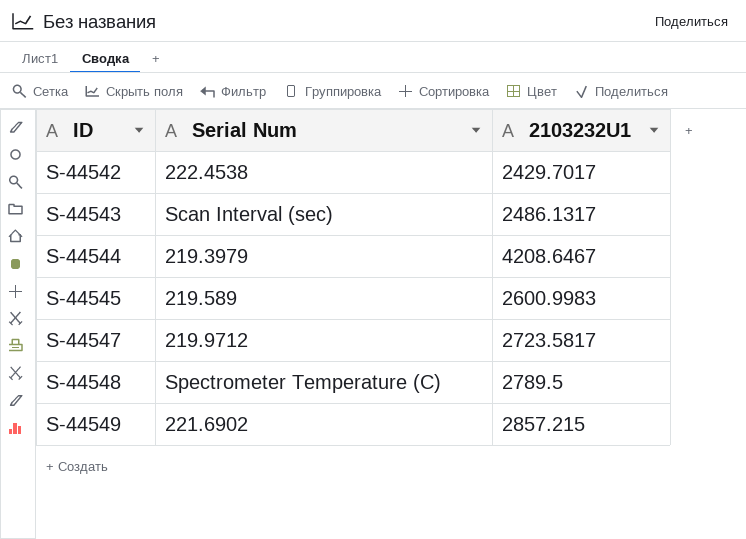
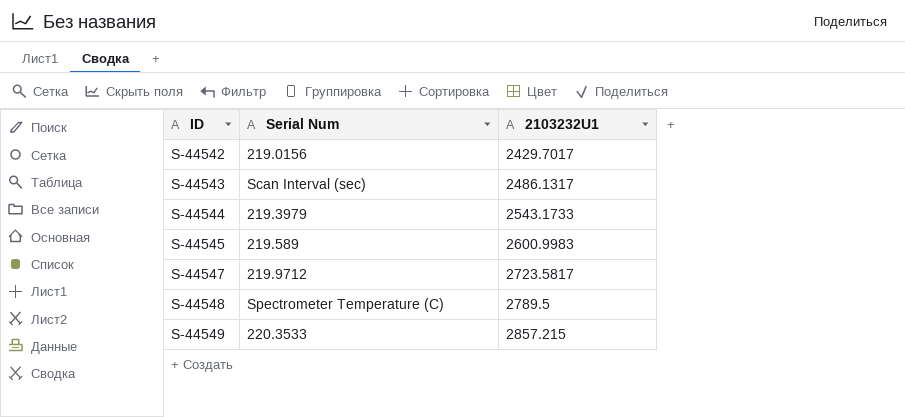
S-44542 | Serial Num: 222.4538 -> 219.0156
S-44544 | 2103232U1: 4208.6467 -> 2543.1733
S-44549 | Serial Num: 221.6902 -> 220.3533

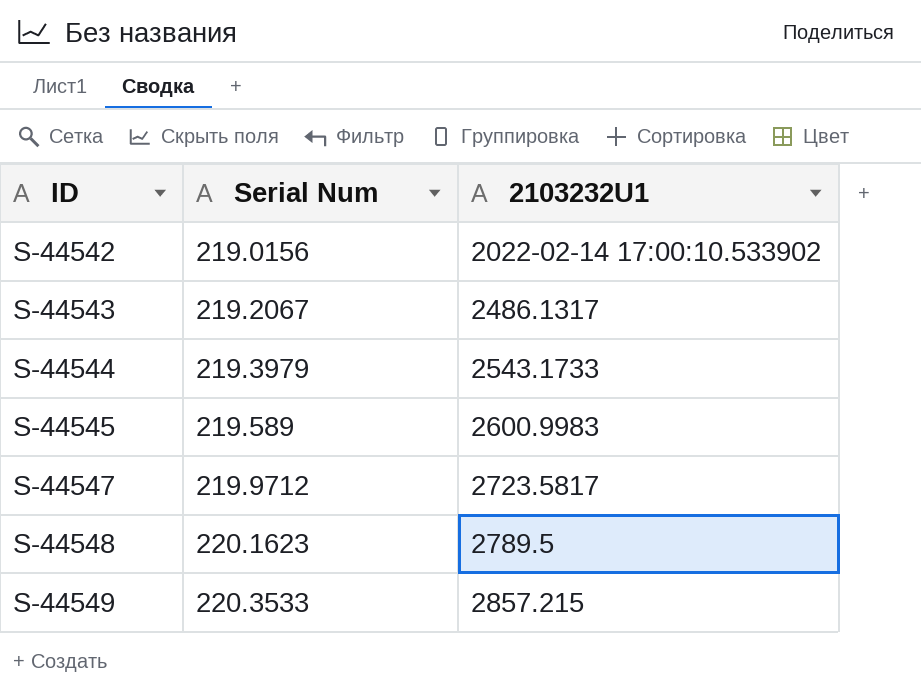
S-44542 | 2103232U1: 2429.7017 -> 2022-02-14 17:00:10.533902
S-44543 | Serial Num: Scan Interval (sec) -> 219.2067
S-44548 | Serial Num: Spectrometer Temperature (C) -> 220.1623

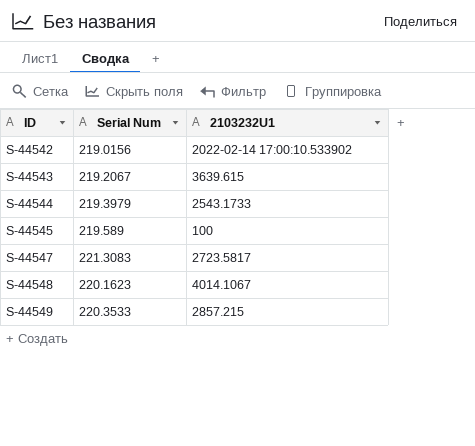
S-44543 | 2103232U1: 2486.1317 -> 3639.615
S-44545 | 2103232U1: 2600.9983 -> 100
S-44547 | Serial Num: 219.9712 -> 221.3083
S-44548 | 2103232U1: 2789.5 -> 4014.1067

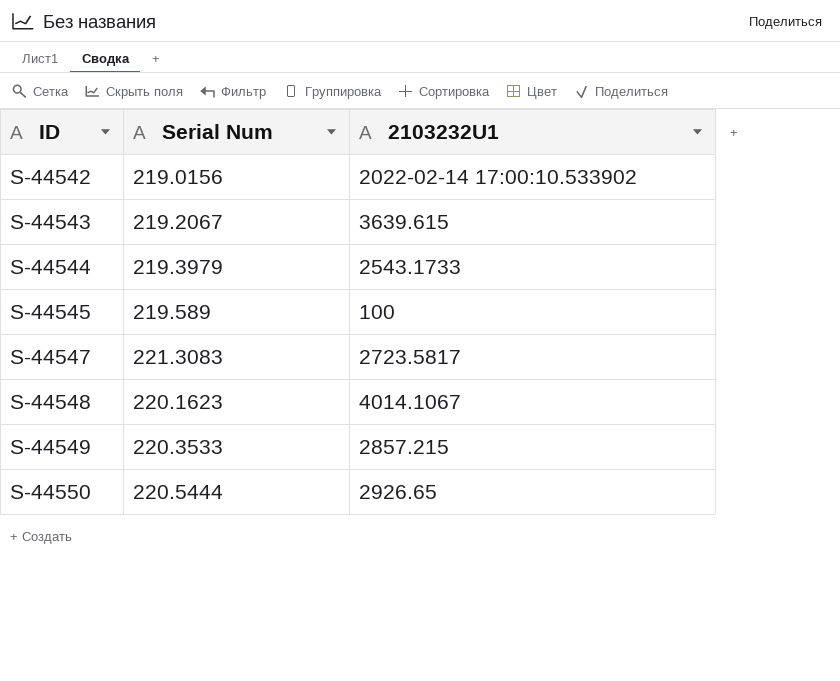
row S-44550: none -> 220.5444 | 2926.65

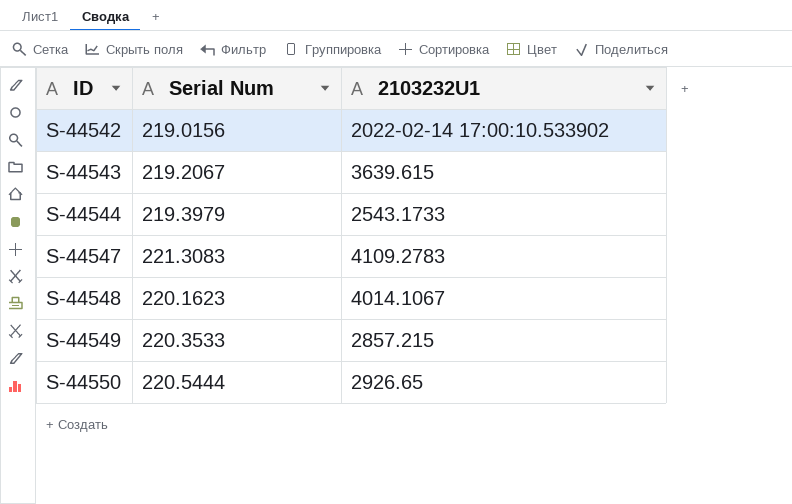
row S-44545: 219.589 | 100 -> none
S-44547 | 2103232U1: 2723.5817 -> 4109.2783

